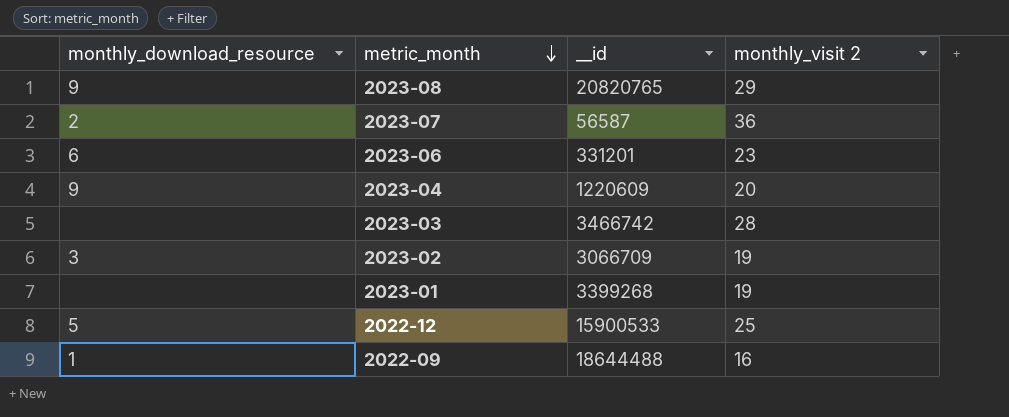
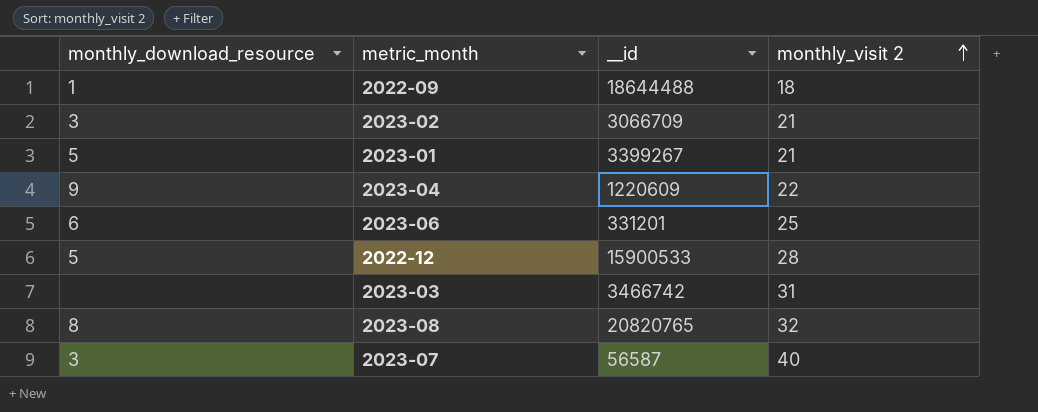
row order: metric_month descending -> monthly_visit 2 ascending
2022-09 | monthly_visit 2: 16 -> 18
2023-02 | monthly_visit 2: 19 -> 21
2023-01 | monthly_download_resource: none -> 5
2023-01 | __id: 3399268 -> 3399267
2023-01 | monthly_visit 2: 19 -> 21
2023-04 | monthly_visit 2: 20 -> 22
2023-06 | monthly_visit 2: 23 -> 25
2022-12 | monthly_visit 2: 25 -> 28
2023-03 | monthly_visit 2: 28 -> 31
2023-08 | monthly_download_resource: 9 -> 8
2023-08 | monthly_visit 2: 29 -> 32
2023-07 | monthly_download_resource: 2 -> 3
2023-07 | monthly_visit 2: 36 -> 40

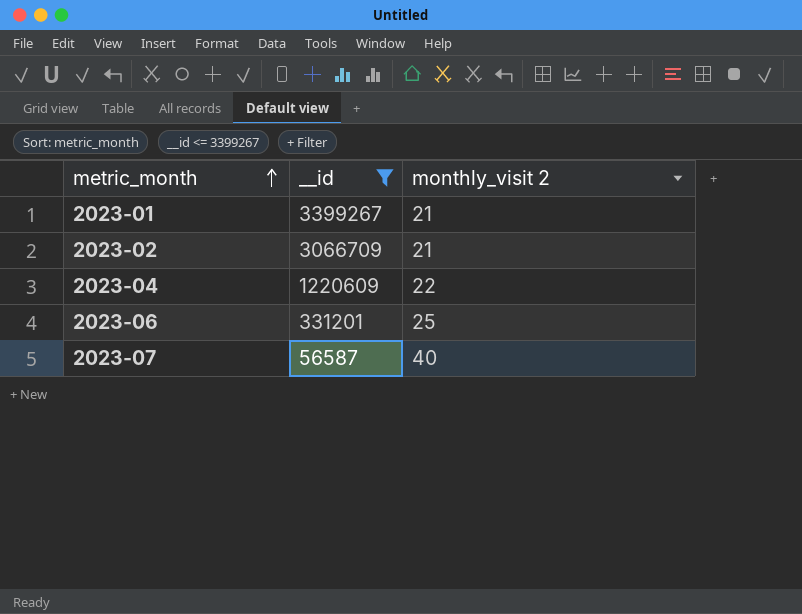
filter: none -> __id <= 3399267
row order: monthly_visit 2 ascending -> metric_month ascending
column monthly_download_resource | position: 1 -> none

